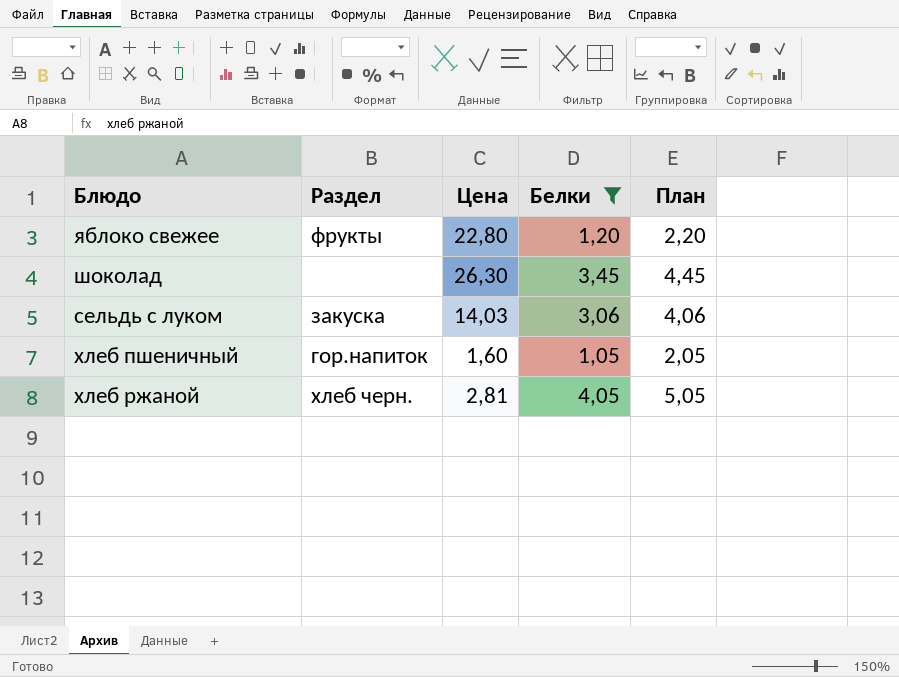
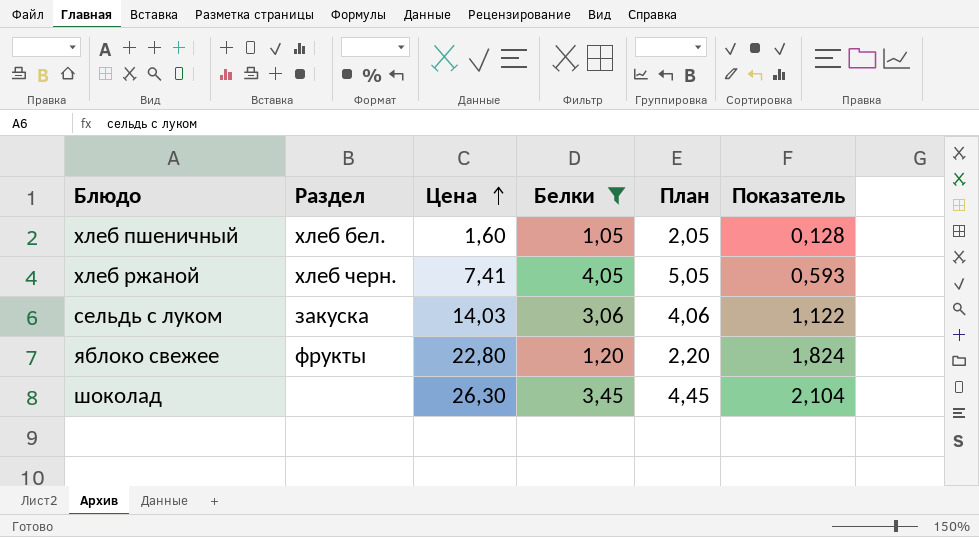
row order: none -> Цена ascending
column Показатель | formula: none -> [Цена] * 0,08
хлеб пшеничный | Раздел: гор.напиток -> хлеб бел.
хлеб ржаной | Цена: 2,81 -> 7,41

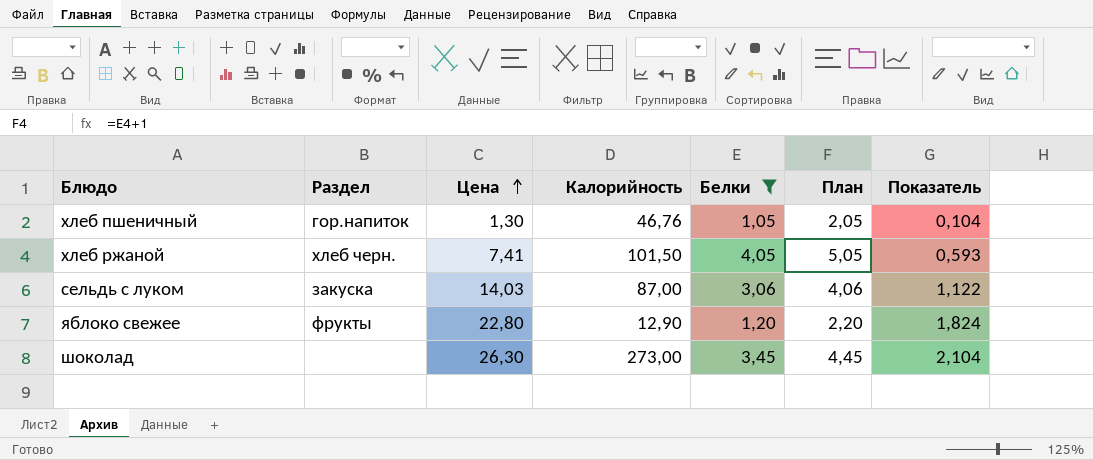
column Калорийность | position: none -> 4
хлеб пшеничный | Раздел: хлеб бел. -> гор.напиток
хлеб пшеничный | Цена: 1,60 -> 1,30
хлеб пшеничный | Показатель: 0,128 -> 0,104

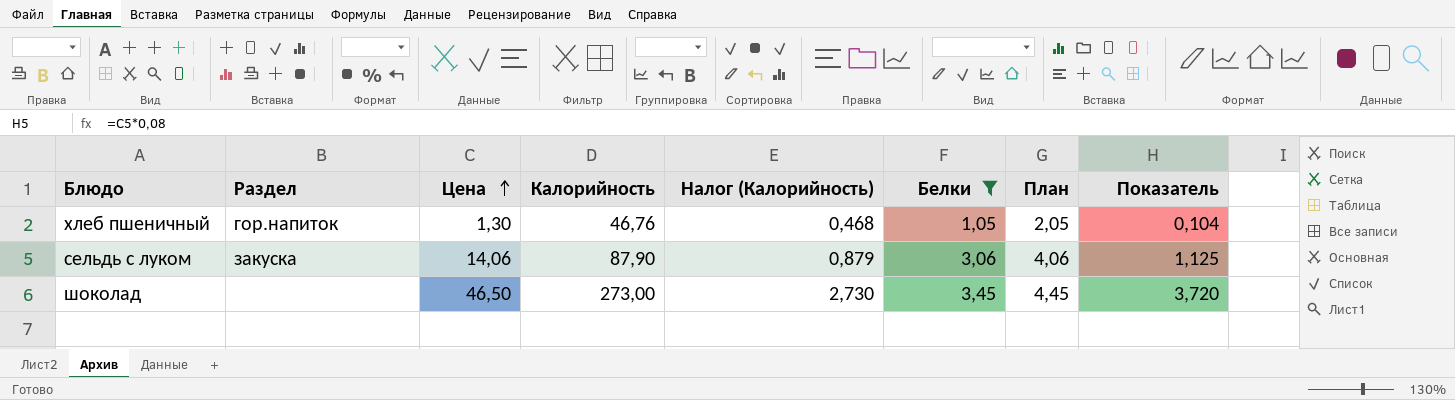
column Налог (Калорийность) | formula: none -> [Калорийность] * 0,01
row хлеб ржаной: хлеб черн. | 7,41 | 101,50 | 4,05 | 5,05 | 0,593 -> none
row яблоко свежее: фрукты | 22,80 | 12,90 | 1,20 | 2,20 | 1,824 -> none
сельдь с луком | Цена: 14,03 -> 14,06
сельдь с луком | Калорийность: 87,00 -> 87,90
сельдь с луком | Показатель: 1,122 -> 1,125
шоколад | Цена: 26,30 -> 46,50
шоколад | Показатель: 2,104 -> 3,720

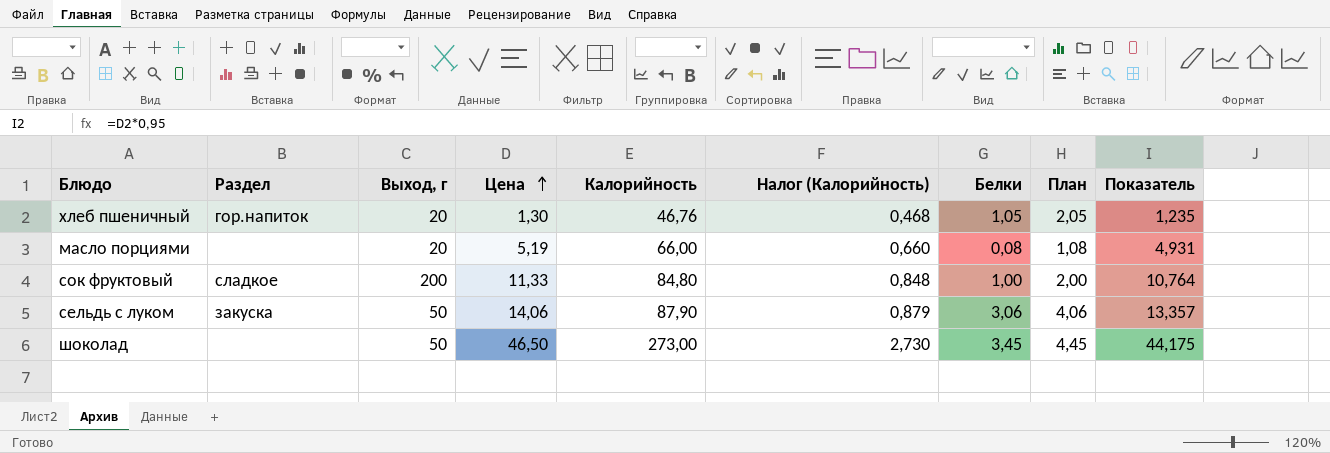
filter: Белки >= 1,05 -> none
column Выход, г | position: none -> 3
column Показатель | formula: [Цена] * 0,08 -> [Цена] * 0,95

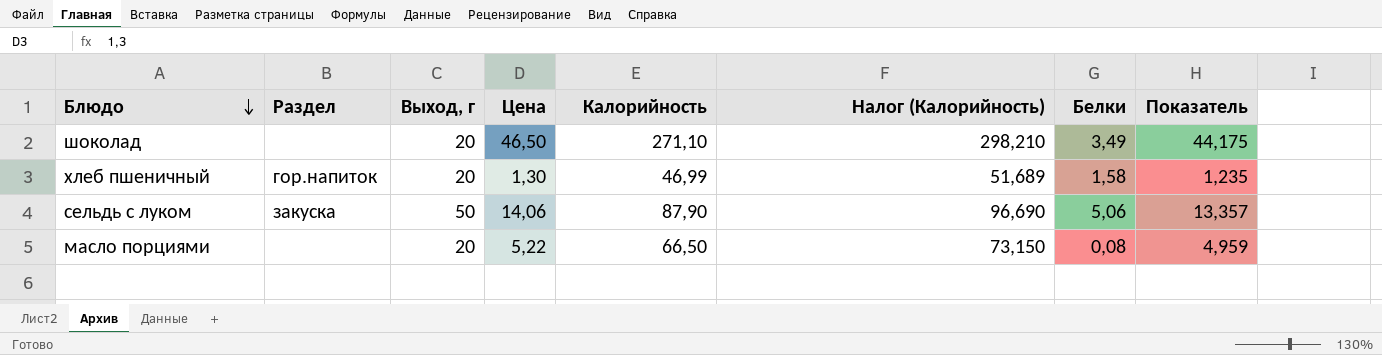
row order: Цена ascending -> Блюдо descending
column План | formula: [Белки] + 1 -> none
column Налог (Калорийность) | formula: [Калорийность] * 0,01 -> [Калорийность] * 1,1
row сок фруктовый: сладкое | 200 | 11,33 | 84,80 | 0,848 | 1,00 | 2,00 | 10,764 -> none
шоколад | Выход, г: 50 -> 20
шоколад | Калорийность: 273,00 -> 271,10
шоколад | Белки: 3,45 -> 3,49
хлеб пшеничный | Калорийность: 46,76 -> 46,99
хлеб пшеничный | Белки: 1,05 -> 1,58
сельдь с луком | Белки: 3,06 -> 5,06
масло порциями | Цена: 5,19 -> 5,22
масло порциями | Калорийность: 66,00 -> 66,50
масло порциями | Показатель: 4,931 -> 4,959

